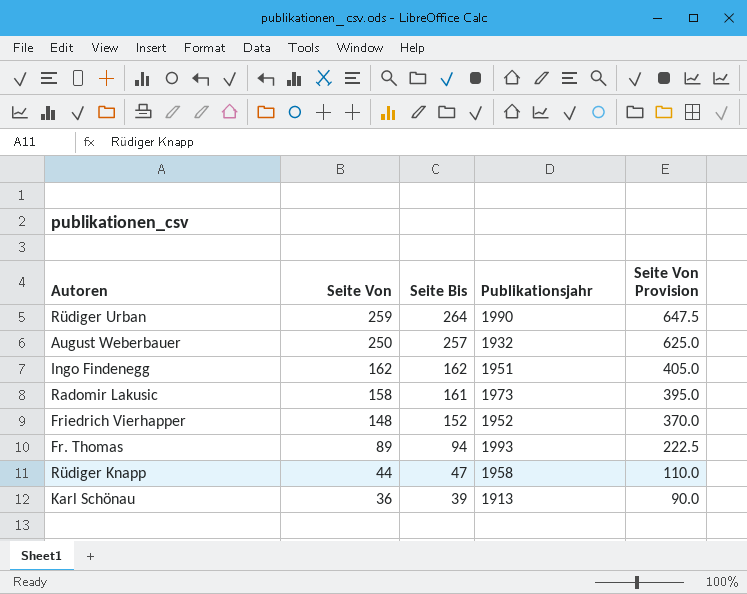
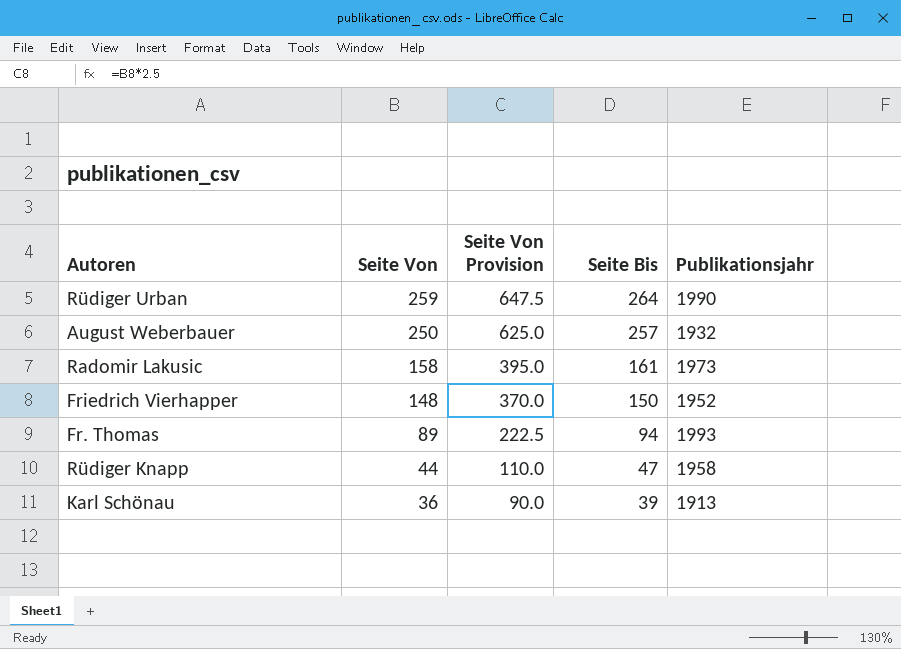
column Seite Von Provision | position: 5 -> 3
row Ingo Findenegg: 162 | 162 | 1951 | 405.0 -> none
Friedrich Vierhapper | Seite Bis: 152 -> 150

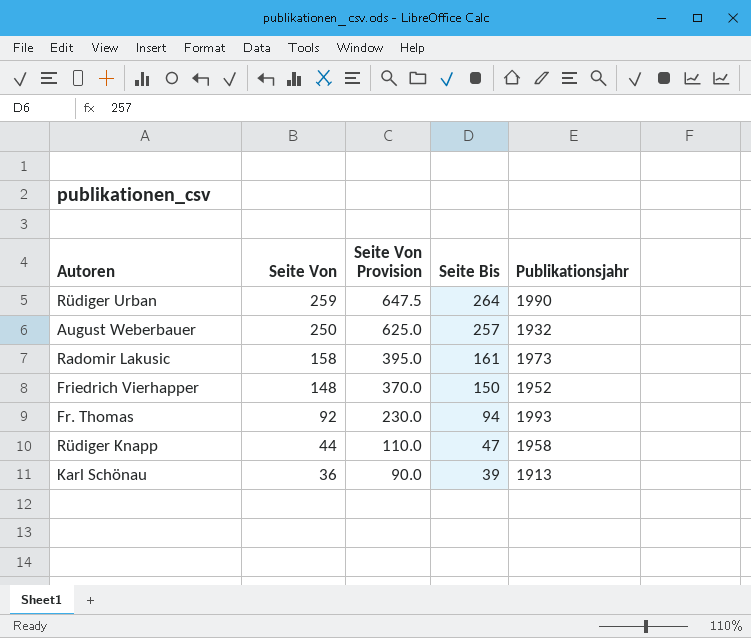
Fr. Thomas | Seite Von: 89 -> 92
Fr. Thomas | Seite Von Provision: 222.5 -> 230.0

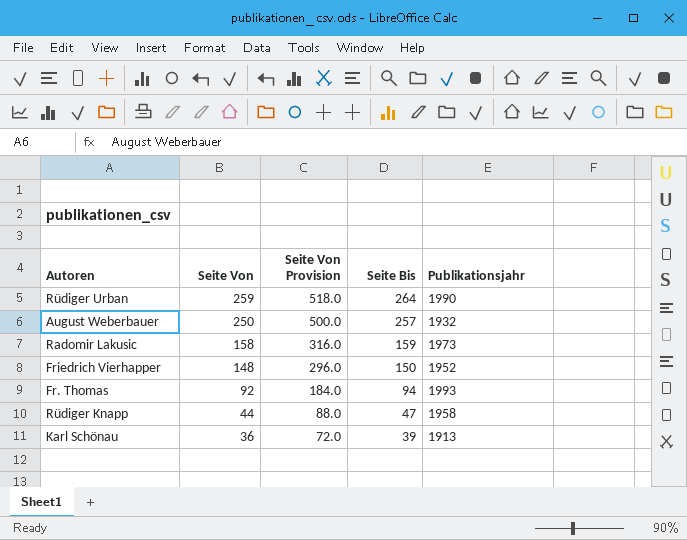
column Seite Von Provision | formula: [Seite Von] * 2.5 -> [Seite Von] * 2
Radomir Lakusic | Seite Bis: 161 -> 159

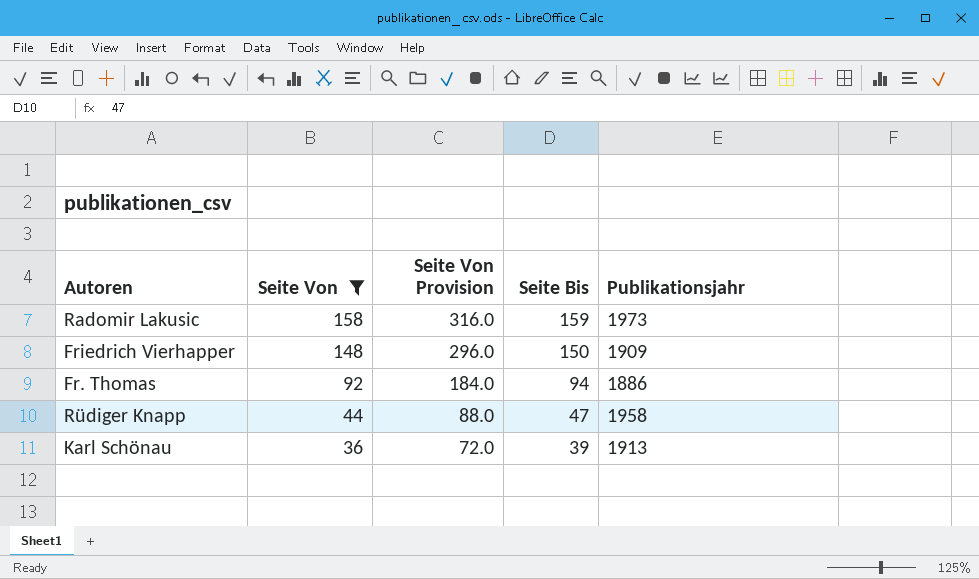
filter: none -> Seite Von <= 158
Friedrich Vierhapper | Publikationsjahr: 1952 -> 1909
Fr. Thomas | Publikationsjahr: 1993 -> 1886

